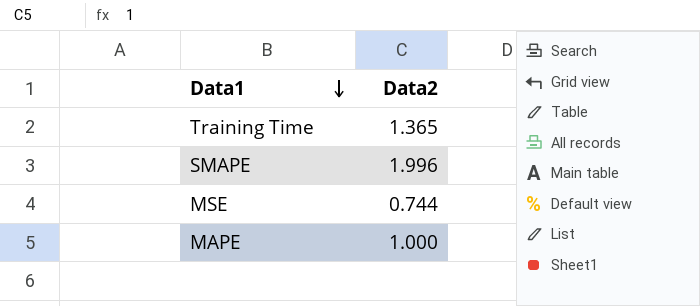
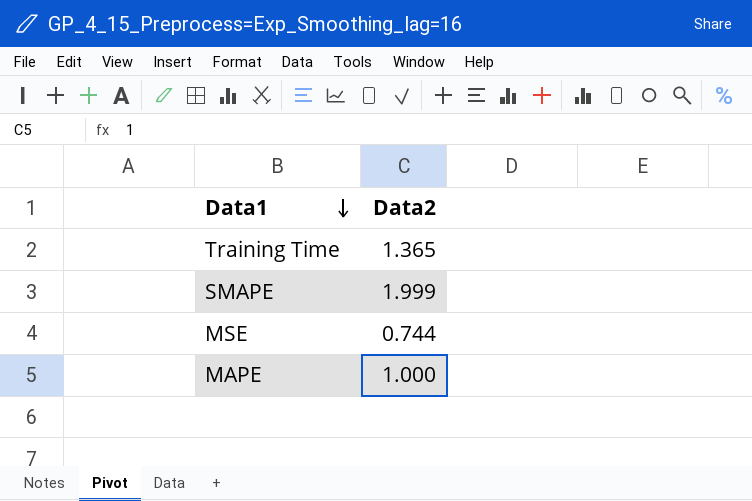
SMAPE | Data2: 1.996 -> 1.999

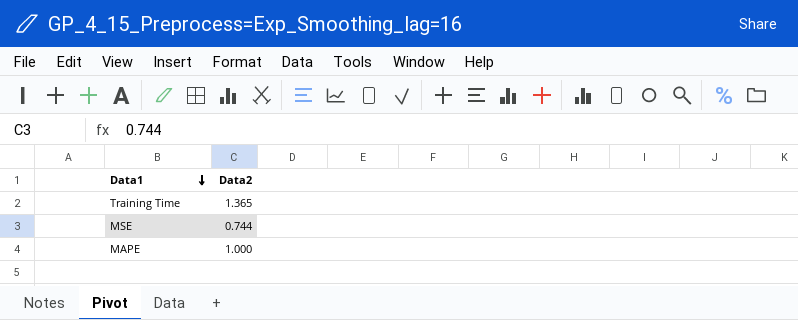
row SMAPE: 1.999 -> none

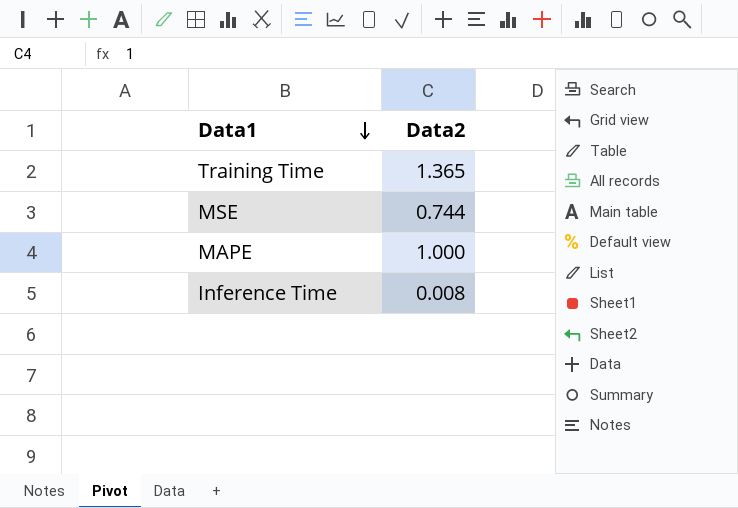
row Inference Time: none -> 0.008

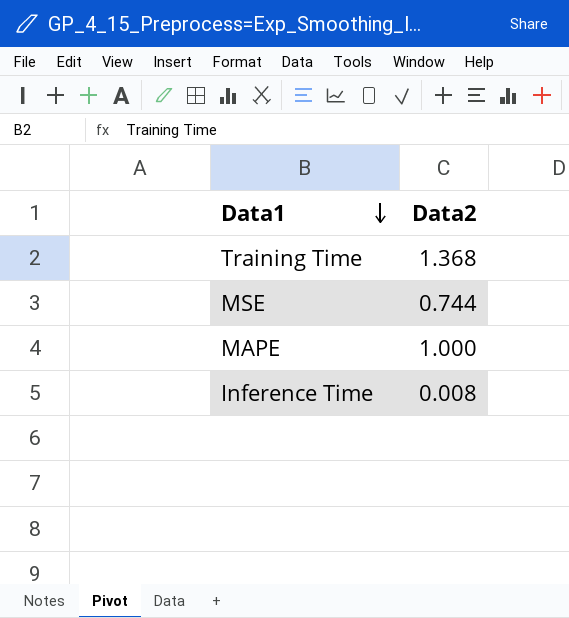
Training Time | Data2: 1.365 -> 1.368

